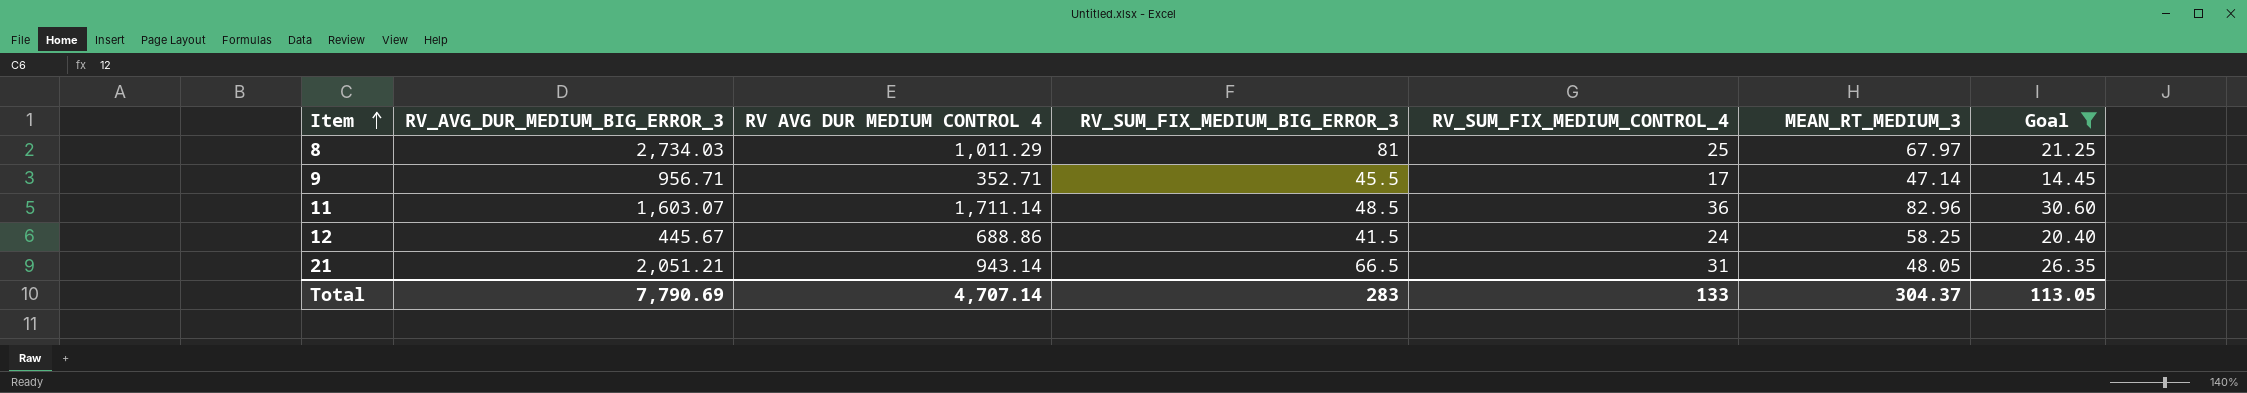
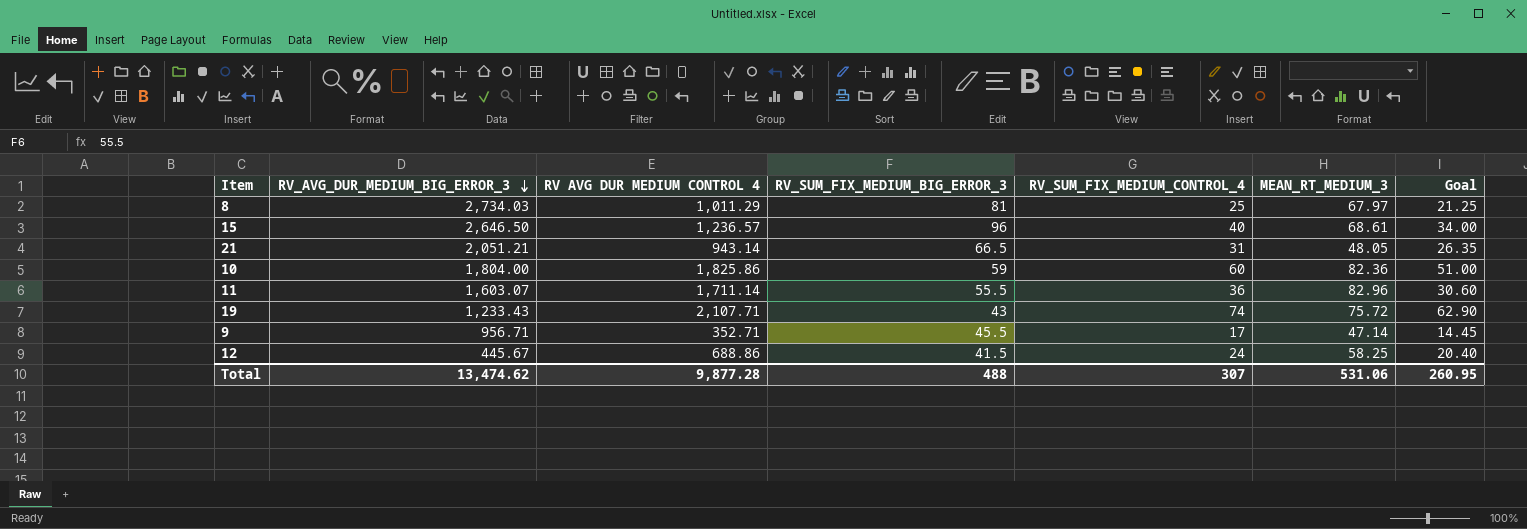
filter: Goal <= 30.60 -> none
row order: Item ascending -> RV_AVG_DUR_MEDIUM_BIG_ERROR_3 descending
11 | RV_SUM_FIX_MEDIUM_BIG_ERROR_3: 48.5 -> 55.5
Total | RV_AVG_DUR_MEDIUM_BIG_ERROR_3: 7,790.69 -> 13,474.62
Total | RV AVG DUR MEDIUM CONTROL 4: 4,707.14 -> 9,877.28
Total | RV_SUM_FIX_MEDIUM_BIG_ERROR_3: 283 -> 488
Total | RV_SUM_FIX_MEDIUM_CONTROL_4: 133 -> 307
Total | MEAN_RT_MEDIUM_3: 304.37 -> 531.06
Total | Goal: 113.05 -> 260.95

